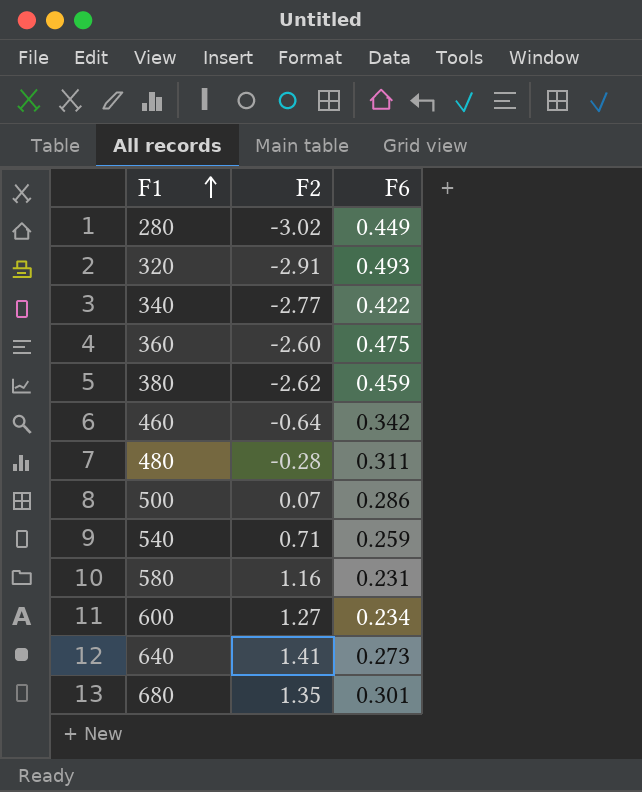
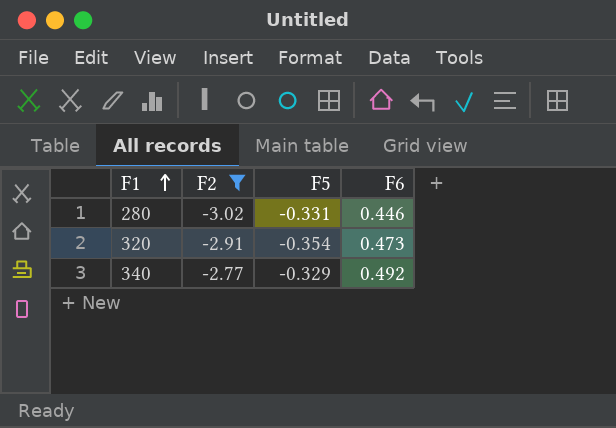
filter: none -> F2 <= -2.77
column F5 | position: none -> 3
280 | F6: 0.449 -> 0.446
320 | F6: 0.493 -> 0.473
340 | F6: 0.422 -> 0.492

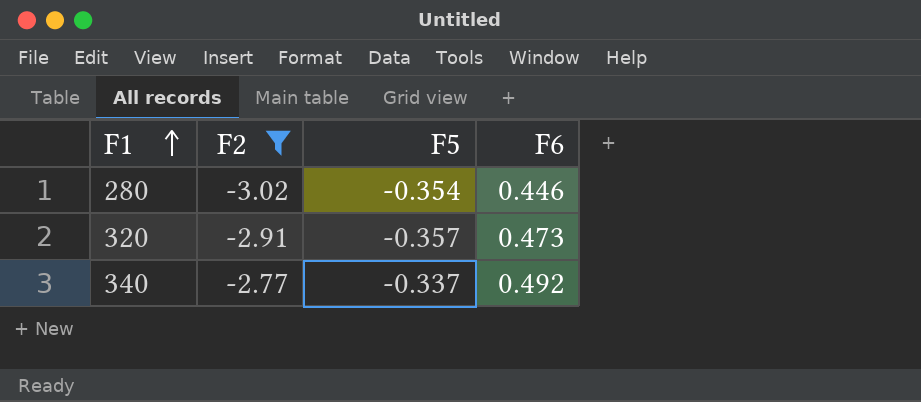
280 | F5: -0.331 -> -0.354
320 | F5: -0.354 -> -0.357
340 | F5: -0.329 -> -0.337

